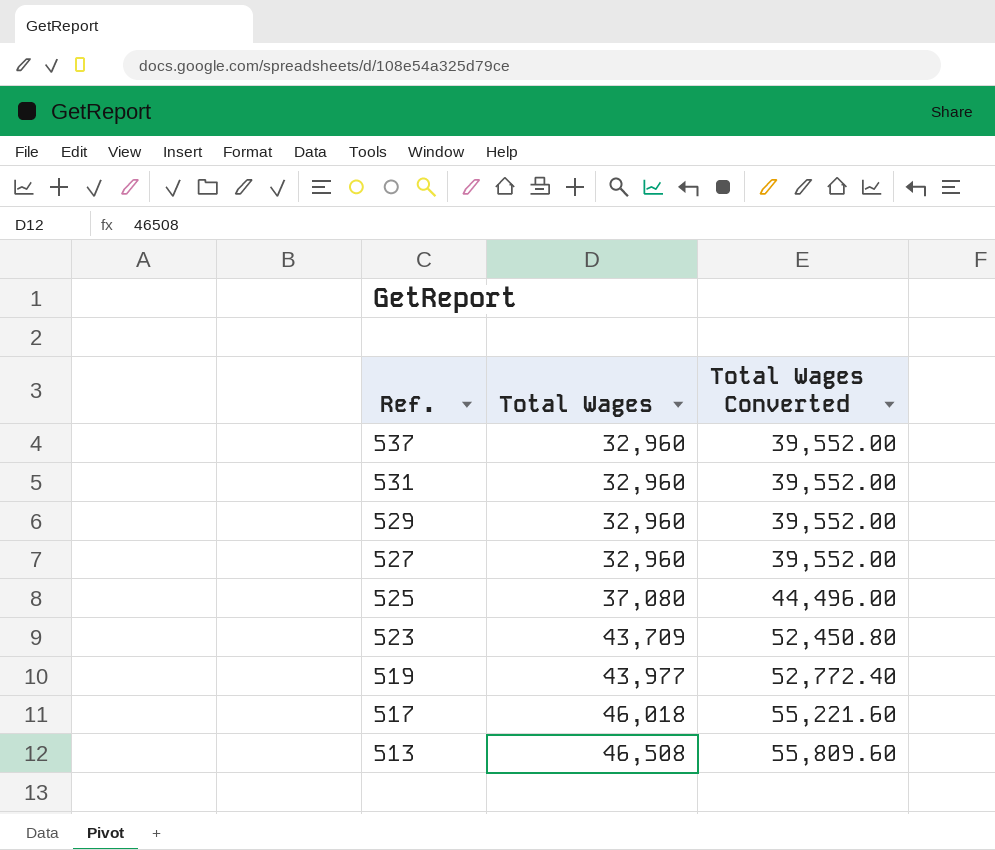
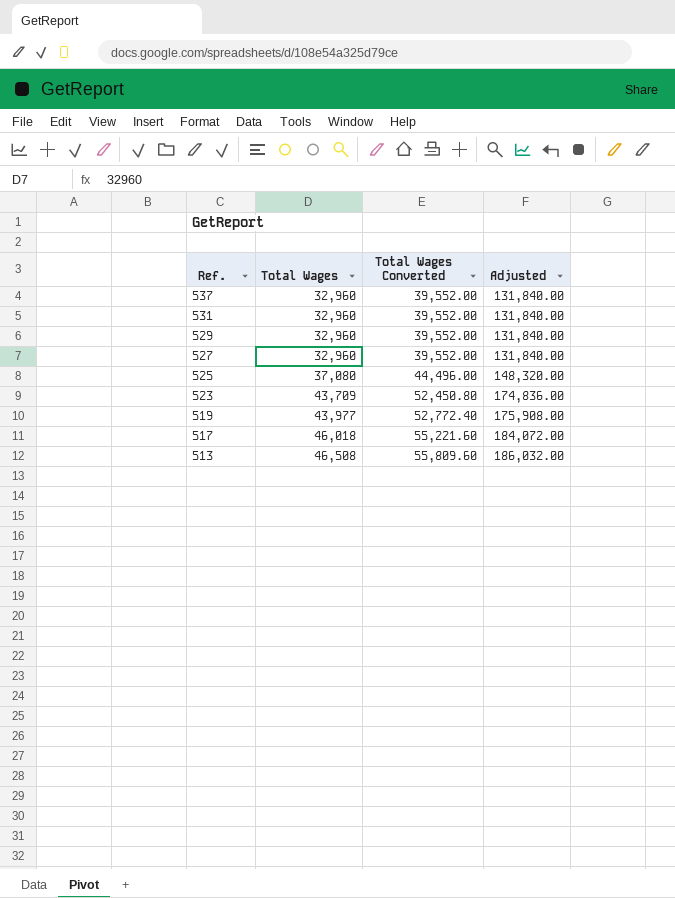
column Adjusted | formula: none -> [Total Wages] * 4

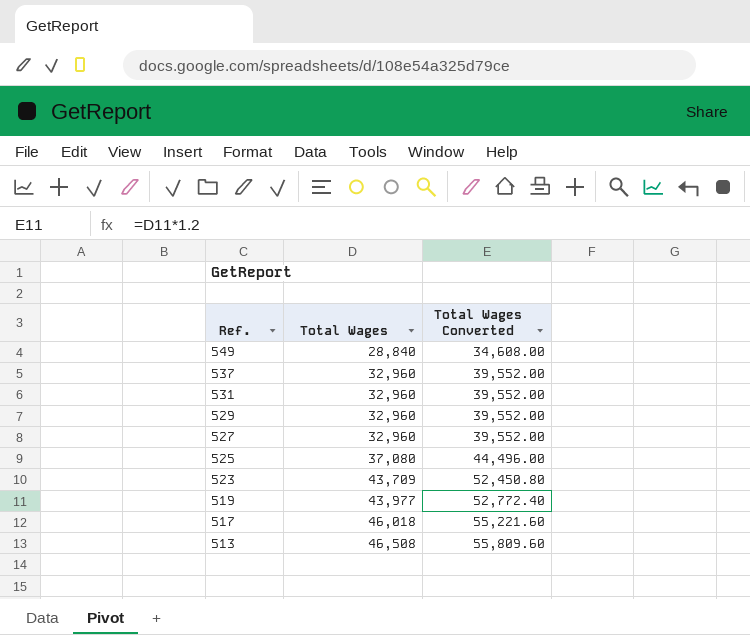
column Adjusted | formula: [Total Wages] * 4 -> none
row 549: none -> 28,840 | 34,608.00

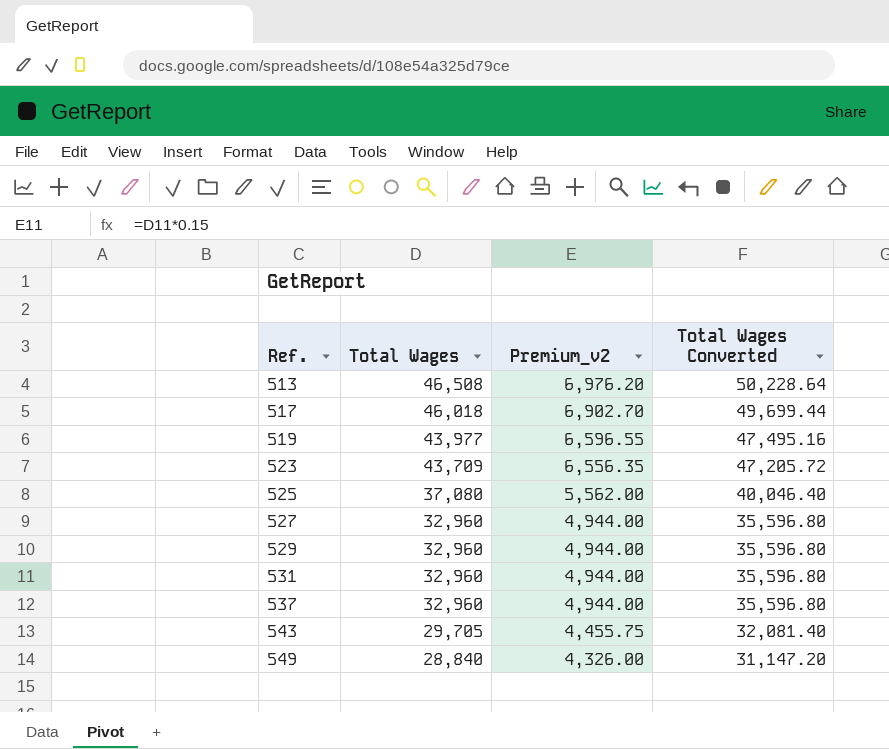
row order: Ref. descending -> Ref. ascending
column Premium_v2 | formula: none -> [Total Wages] * 0.15
column Total Wages Converted | formula: [Total Wages] * 1.2 -> [Total Wages] * 1.08
row 543: none -> 29,705 | 4,455.75 | 32,081.40

